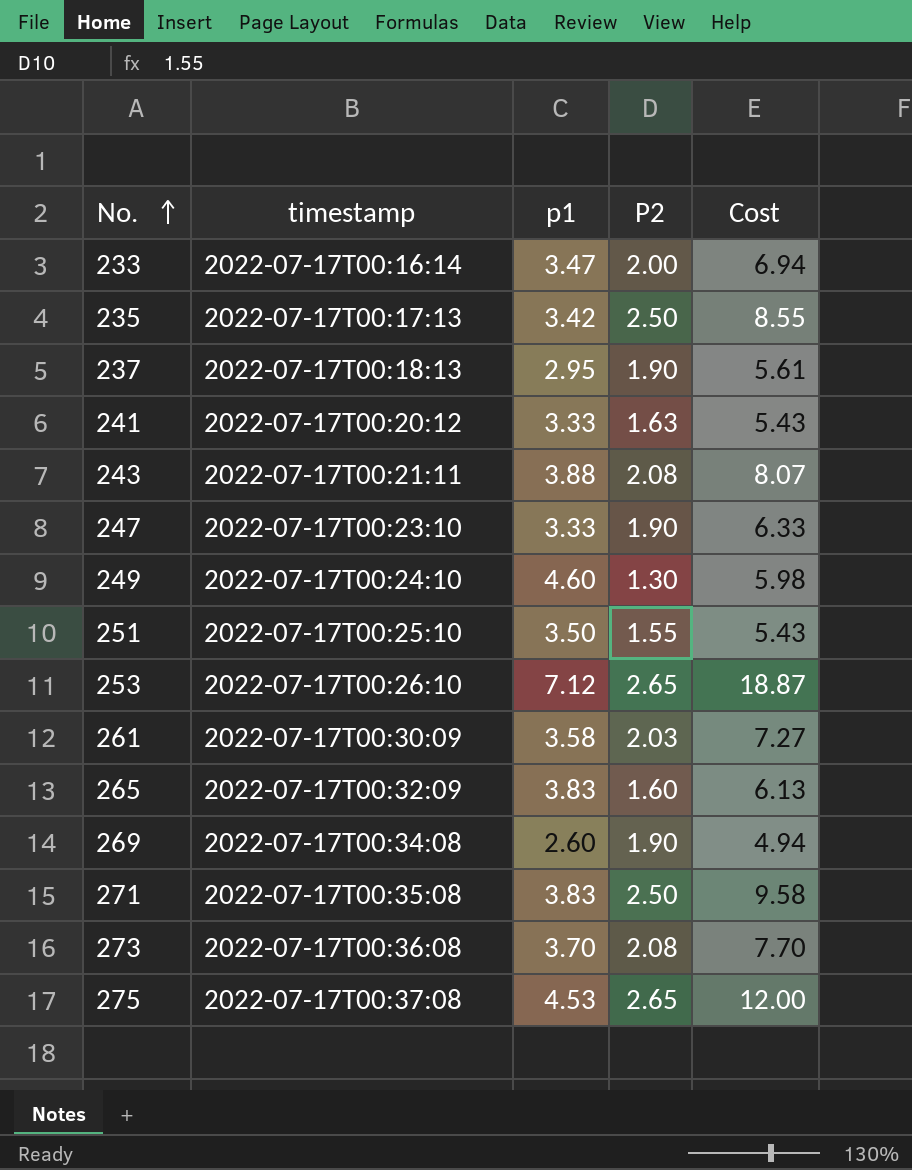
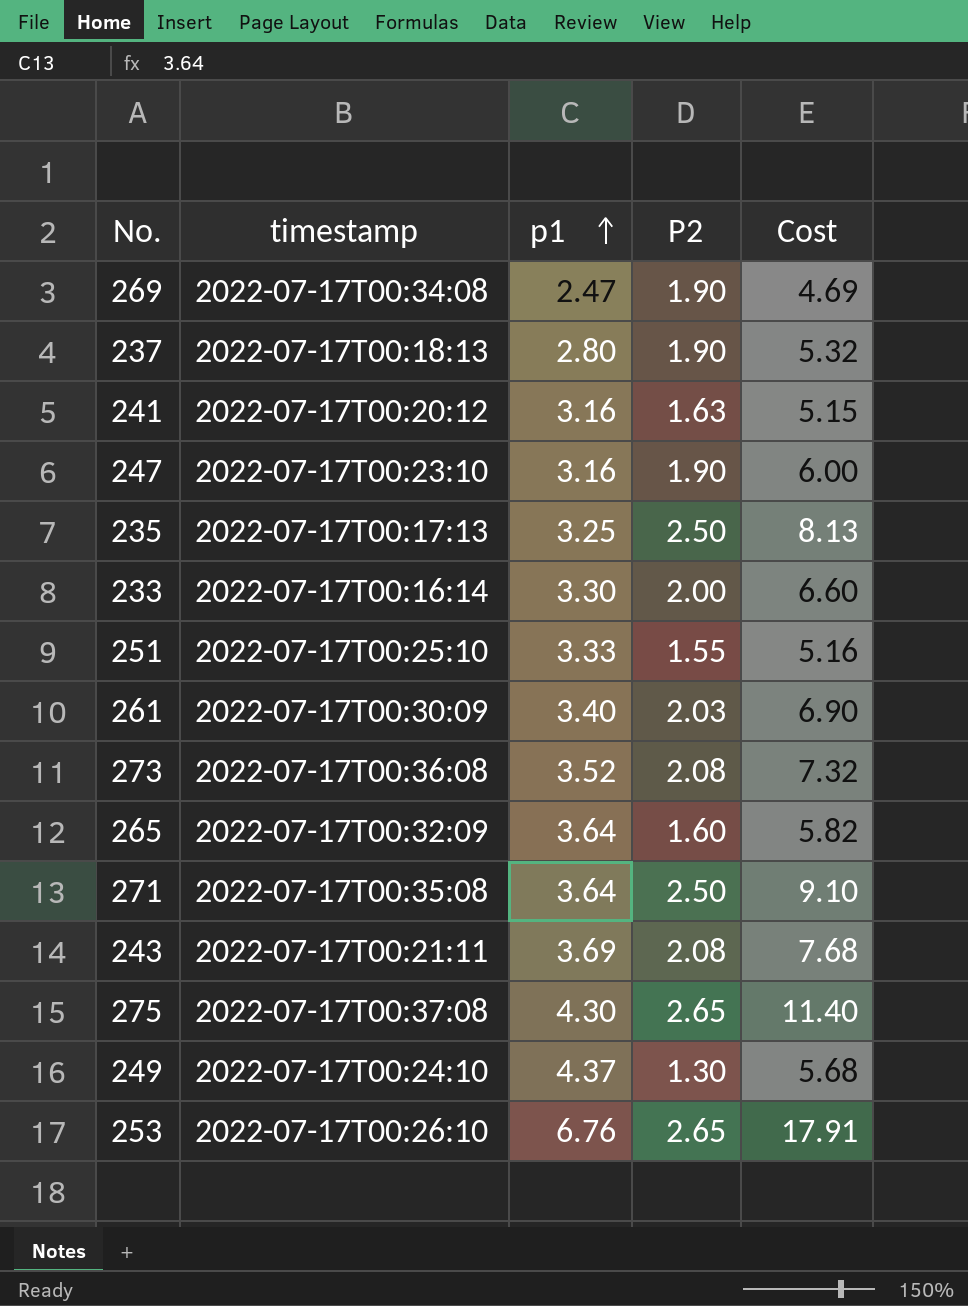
row order: No. ascending -> p1 ascending
269 | p1: 2.60 -> 2.47
269 | Cost: 4.94 -> 4.69
237 | p1: 2.95 -> 2.80
237 | Cost: 5.61 -> 5.32
241 | p1: 3.33 -> 3.16
241 | Cost: 5.43 -> 5.15
247 | p1: 3.33 -> 3.16
247 | Cost: 6.33 -> 6.00
235 | p1: 3.42 -> 3.25
235 | Cost: 8.55 -> 8.13
233 | p1: 3.47 -> 3.30
233 | Cost: 6.94 -> 6.60
251 | p1: 3.50 -> 3.33
251 | Cost: 5.43 -> 5.16
261 | p1: 3.58 -> 3.40
261 | Cost: 7.27 -> 6.90
273 | p1: 3.70 -> 3.52
273 | Cost: 7.70 -> 7.32
265 | p1: 3.83 -> 3.64
265 | Cost: 6.13 -> 5.82
271 | p1: 3.83 -> 3.64
271 | Cost: 9.58 -> 9.10
243 | p1: 3.88 -> 3.69
243 | Cost: 8.07 -> 7.68
275 | p1: 4.53 -> 4.30
275 | Cost: 12.00 -> 11.40
249 | p1: 4.60 -> 4.37
249 | Cost: 5.98 -> 5.68
253 | p1: 7.12 -> 6.76
253 | Cost: 18.87 -> 17.91

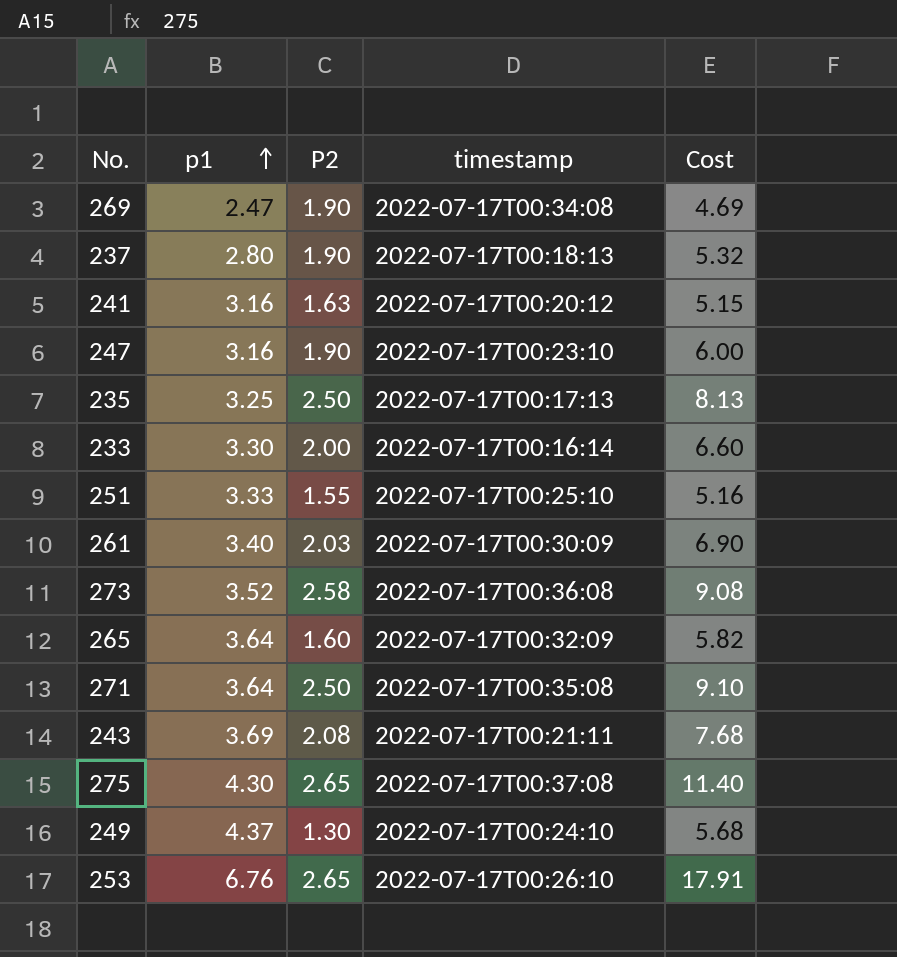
column timestamp | position: 2 -> 4
273 | P2: 2.08 -> 2.58
273 | Cost: 7.32 -> 9.08

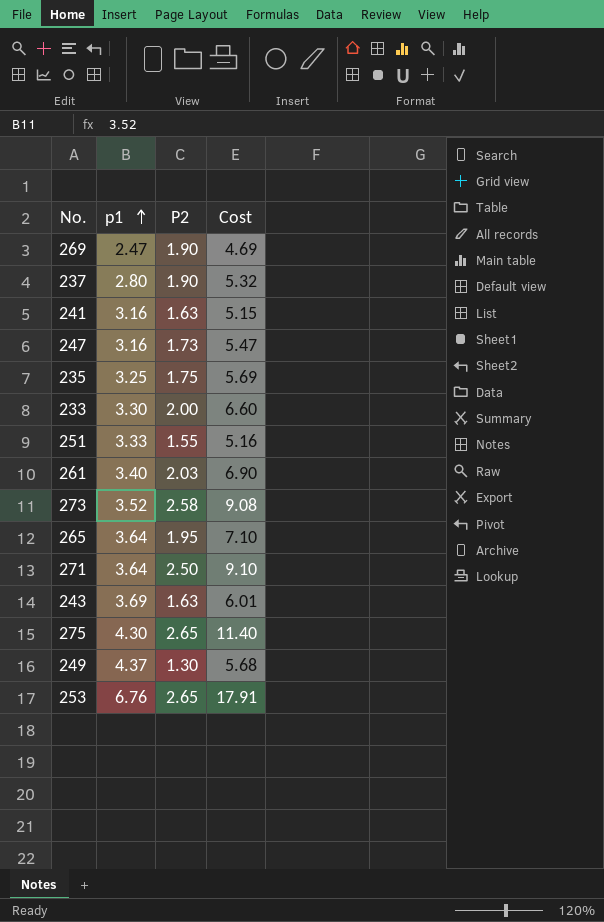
column timestamp | position: 4 -> none
247 | P2: 1.90 -> 1.73
247 | Cost: 6.00 -> 5.47
235 | P2: 2.50 -> 1.75
235 | Cost: 8.13 -> 5.69
265 | P2: 1.60 -> 1.95
265 | Cost: 5.82 -> 7.10
243 | P2: 2.08 -> 1.63
243 | Cost: 7.68 -> 6.01

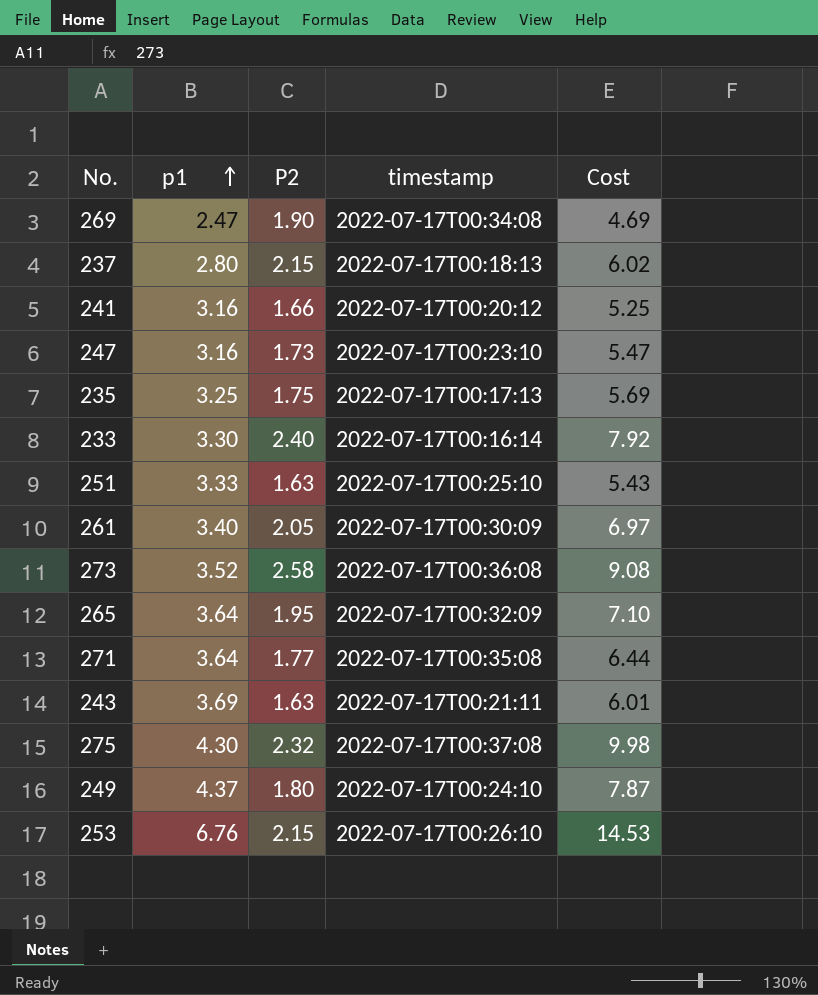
column timestamp | position: none -> 4
237 | P2: 1.90 -> 2.15
237 | Cost: 5.32 -> 6.02
241 | P2: 1.63 -> 1.66
241 | Cost: 5.15 -> 5.25
233 | P2: 2.00 -> 2.40
233 | Cost: 6.60 -> 7.92
251 | P2: 1.55 -> 1.63
251 | Cost: 5.16 -> 5.43
261 | P2: 2.03 -> 2.05
261 | Cost: 6.90 -> 6.97
271 | P2: 2.50 -> 1.77
271 | Cost: 9.10 -> 6.44
275 | P2: 2.65 -> 2.32
275 | Cost: 11.40 -> 9.98
249 | P2: 1.30 -> 1.80
249 | Cost: 5.68 -> 7.87
253 | P2: 2.65 -> 2.15
253 | Cost: 17.91 -> 14.53

